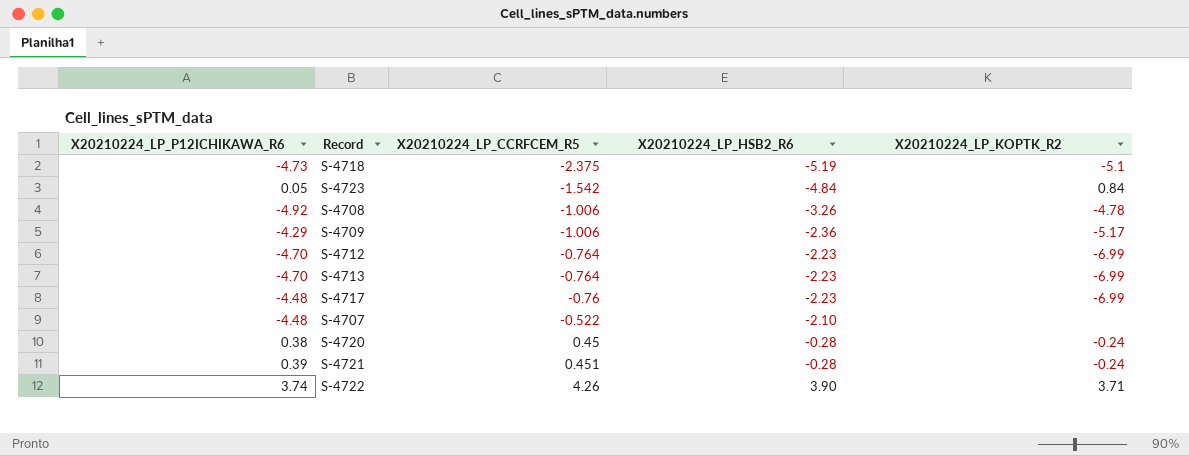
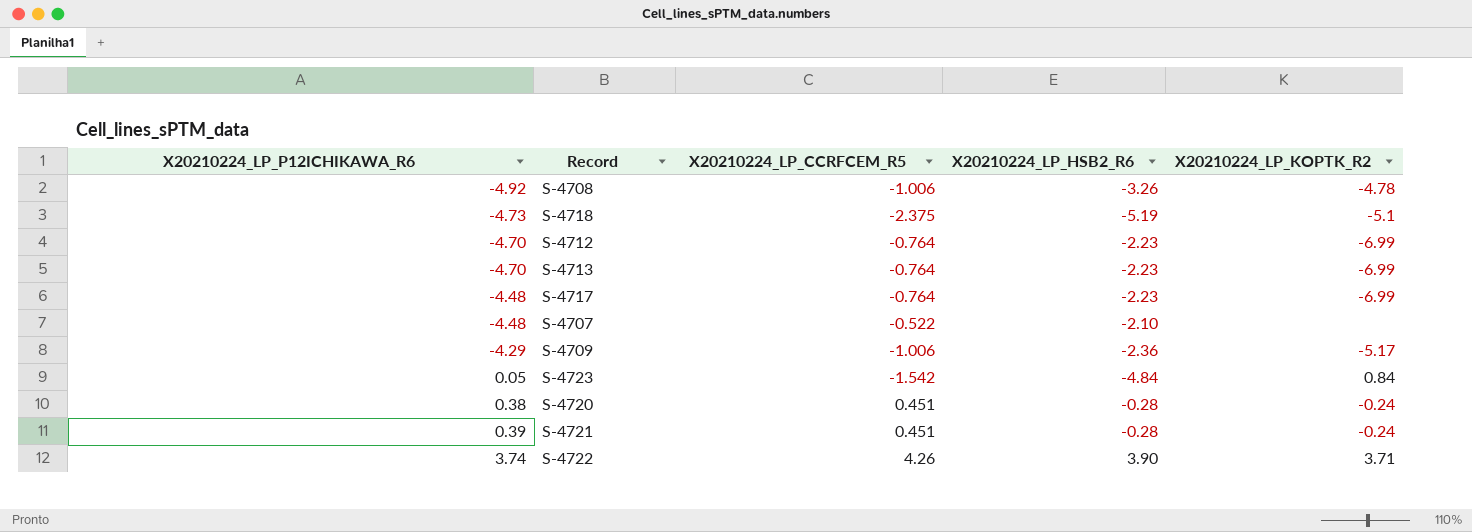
row order: X20210224_LP_CCRFCEM_R5 ascending -> X20210224_LP_P12ICHIKAWA_R6 ascending
S-4717 | X20210224_LP_CCRFCEM_R5: -0.76 -> -0.764
S-4720 | X20210224_LP_CCRFCEM_R5: 0.45 -> 0.451

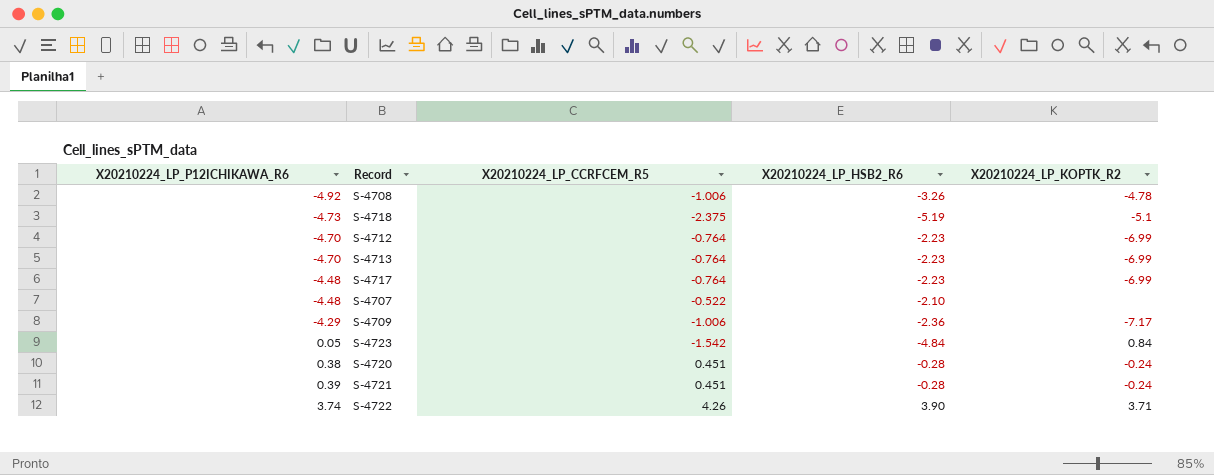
S-4709 | X20210224_LP_KOPTK_R2: -5.17 -> -7.17

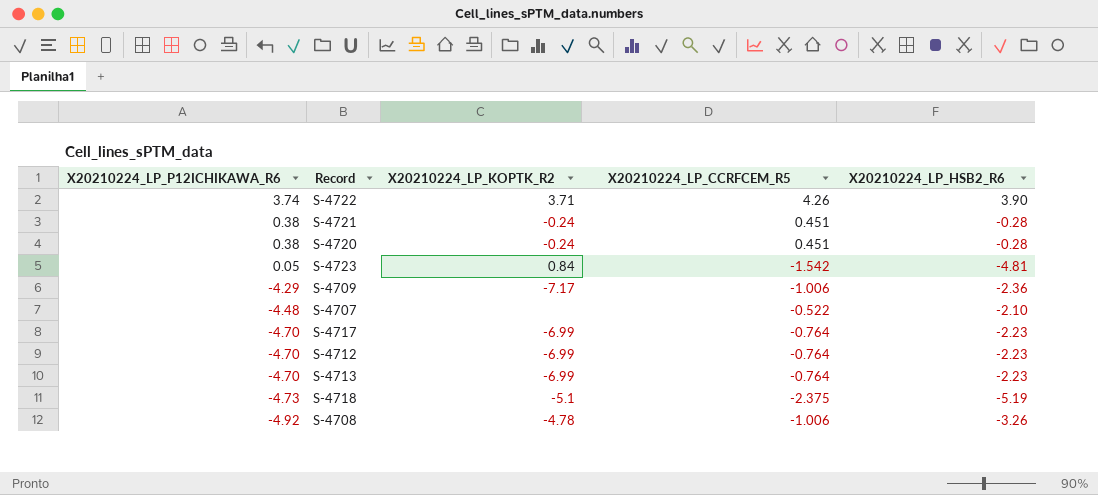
row order: X20210224_LP_P12ICHIKAWA_R6 ascending -> X20210224_LP_P12ICHIKAWA_R6 descending
column X20210224_LP_KOPTK_R2 | position: 5 -> 3
S-4721 | X20210224_LP_P12ICHIKAWA_R6: 0.39 -> 0.38
S-4723 | X20210224_LP_HSB2_R6: -4.84 -> -4.81
S-4717 | X20210224_LP_P12ICHIKAWA_R6: -4.48 -> -4.70

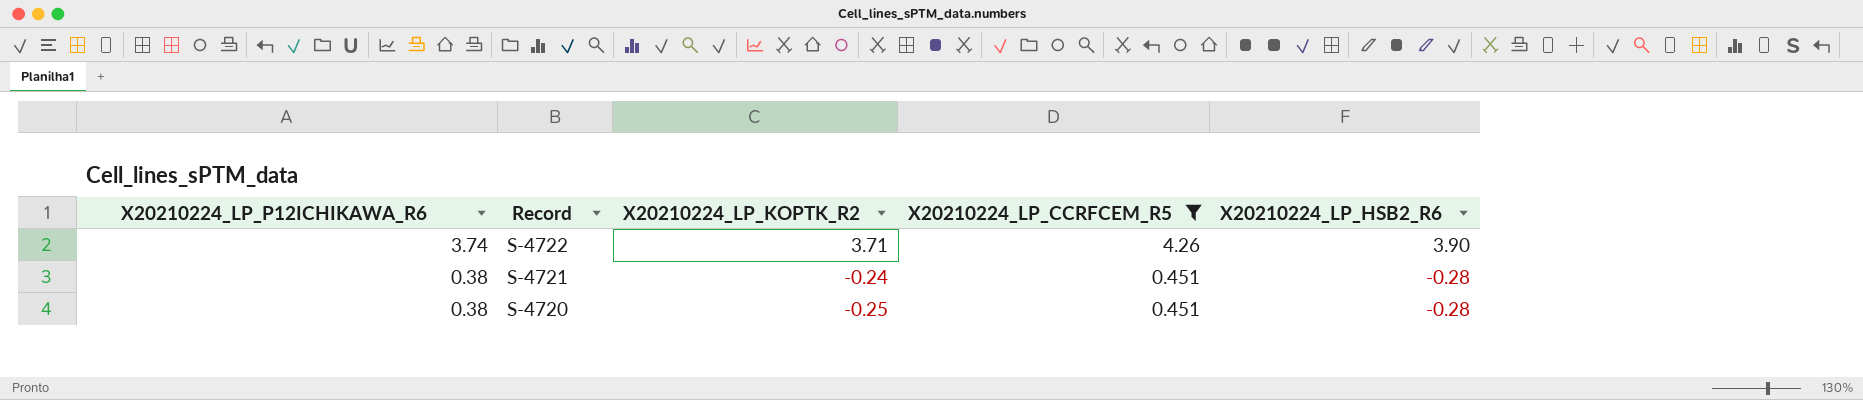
filter: none -> X20210224_LP_CCRFCEM_R5 >= 0.451
S-4720 | X20210224_LP_KOPTK_R2: -0.24 -> -0.25

